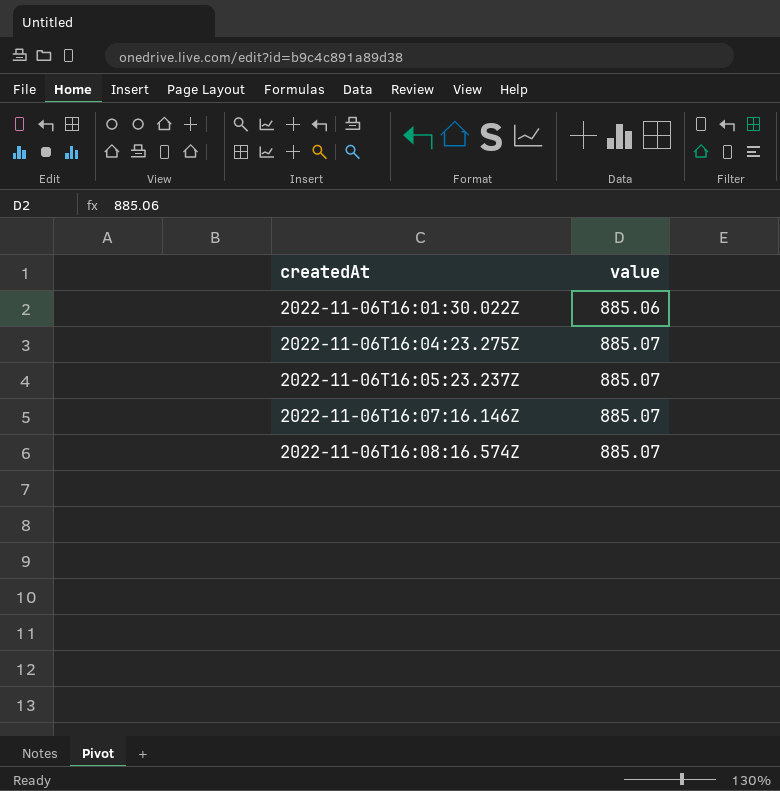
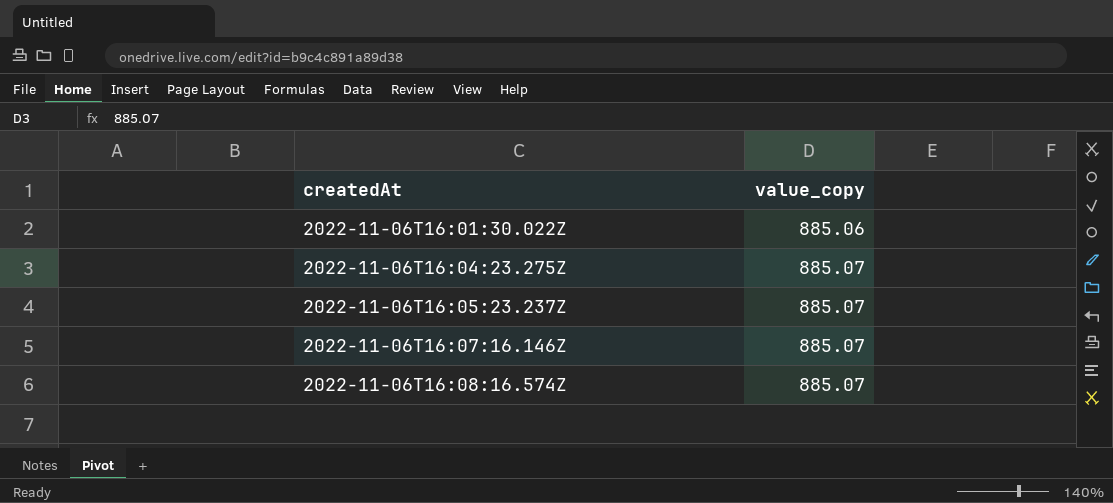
column name: value -> value_copy

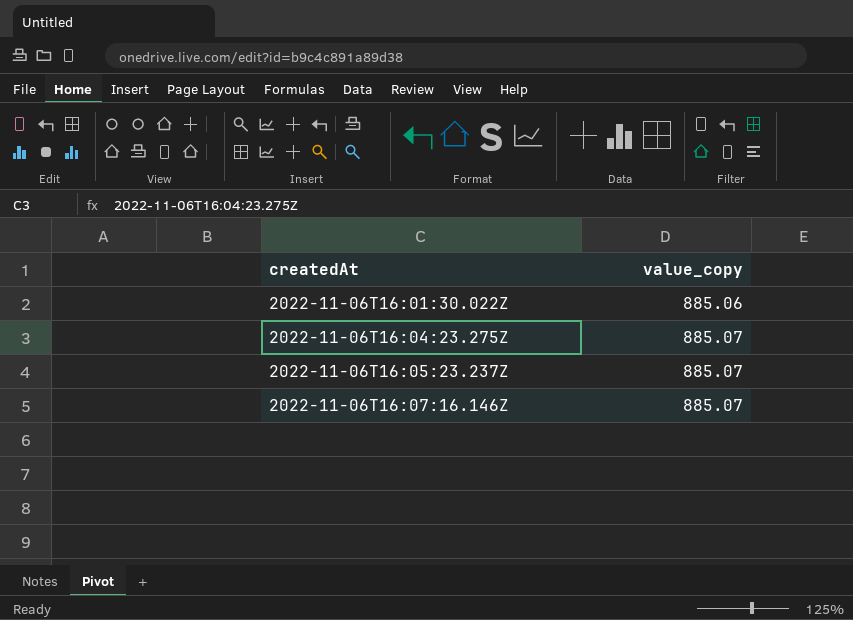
row 2022-11-06T16:08:16.574Z: 885.07 -> none

